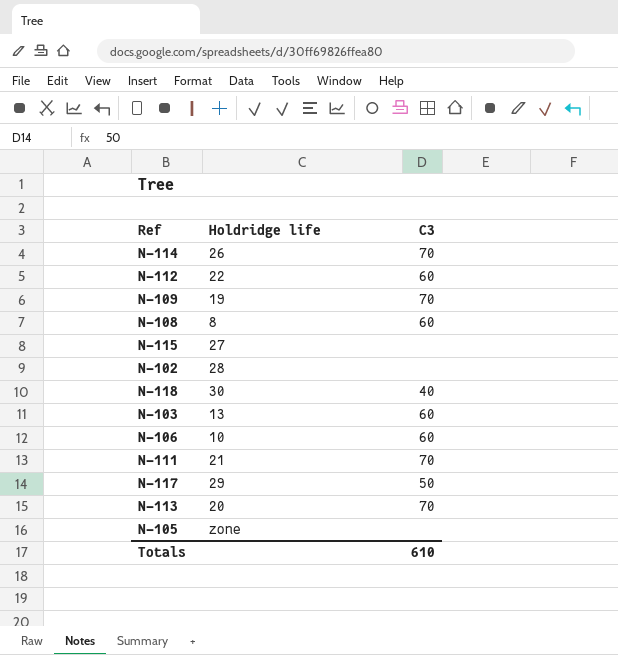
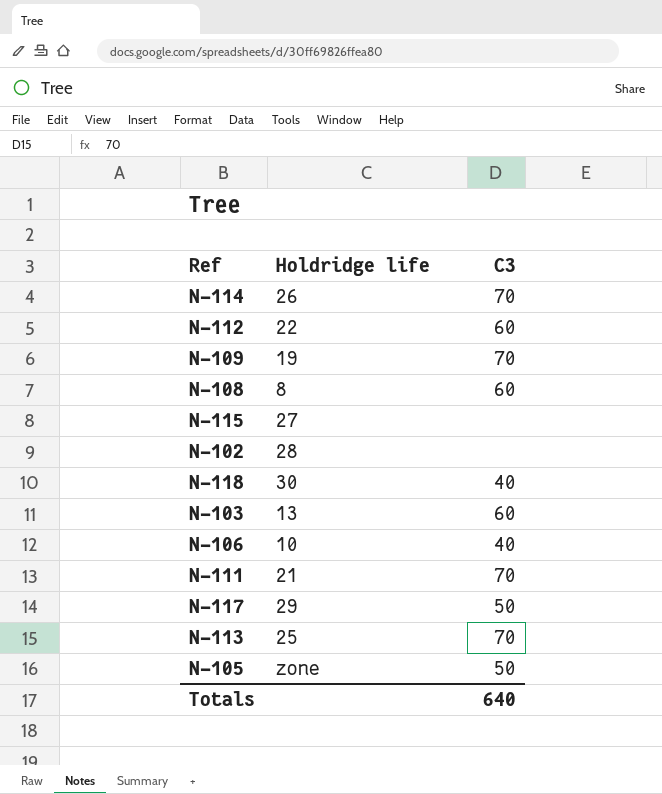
N-106 | C3: 60 -> 40
N-113 | Holdridge life: 20 -> 25
N-105 | C3: none -> 50
Totals | C3: 610 -> 640

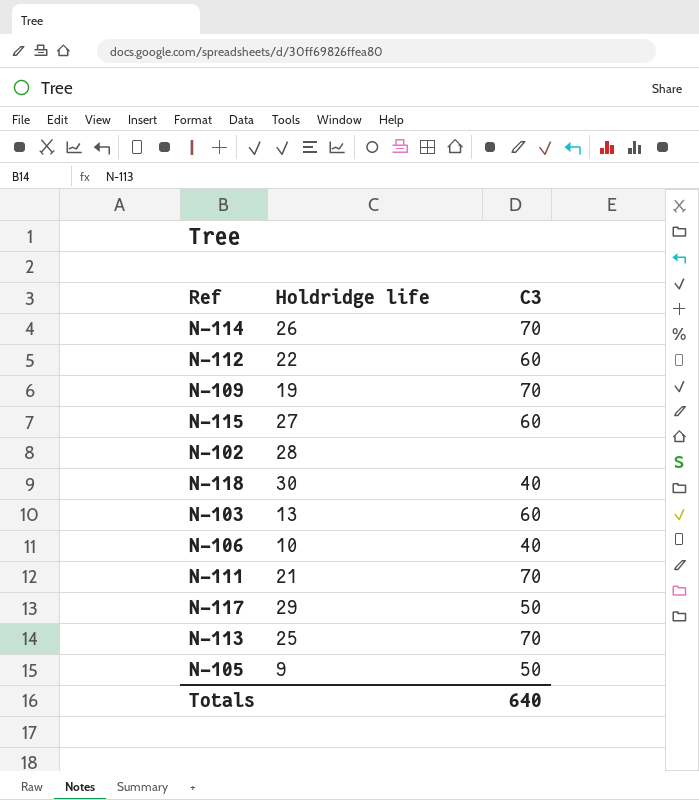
row N-108: 8 | 60 -> none
N-115 | C3: none -> 60
N-105 | Holdridge life: zone -> 9

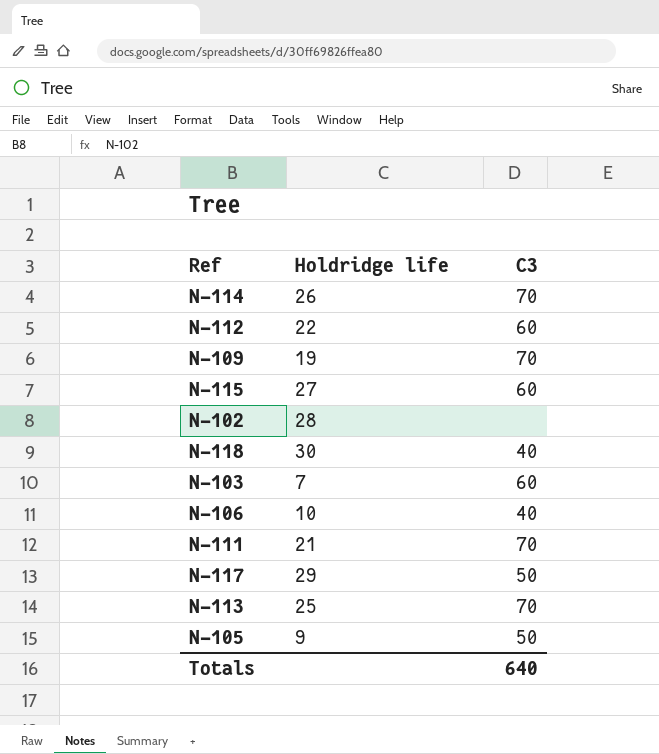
N-103 | Holdridge life: 13 -> 7

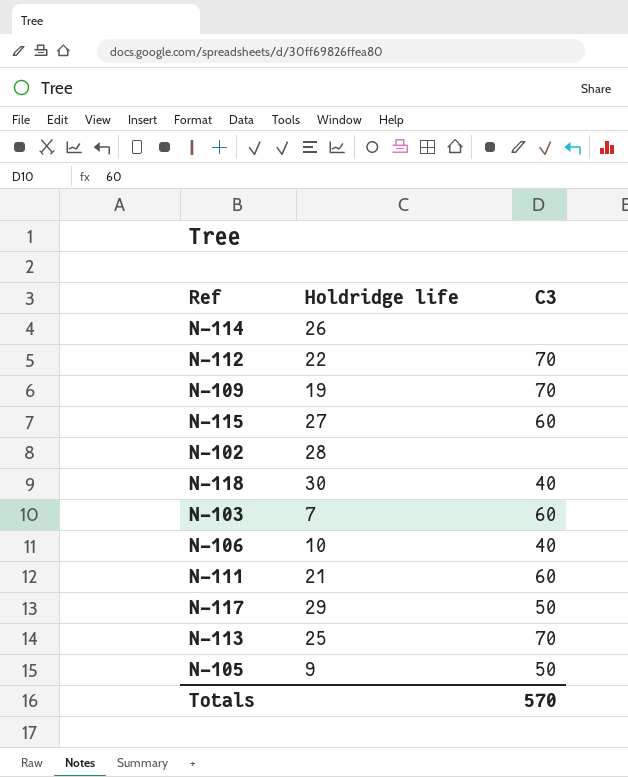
N-114 | C3: 70 -> none
N-112 | C3: 60 -> 70
N-111 | C3: 70 -> 60
Totals | C3: 640 -> 570

